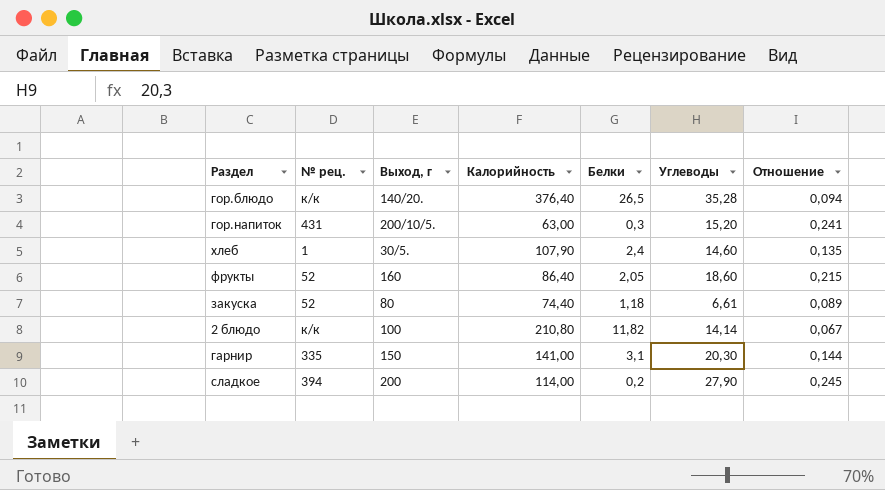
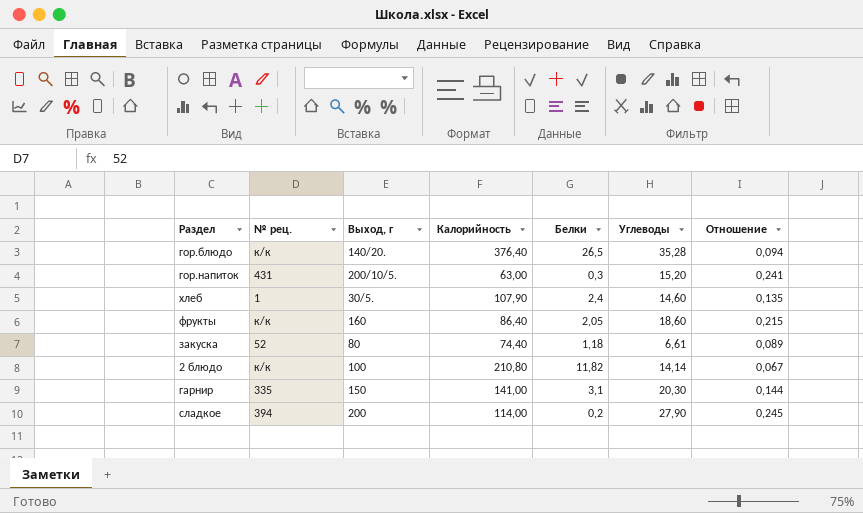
фрукты | № рец.: 52 -> к/к

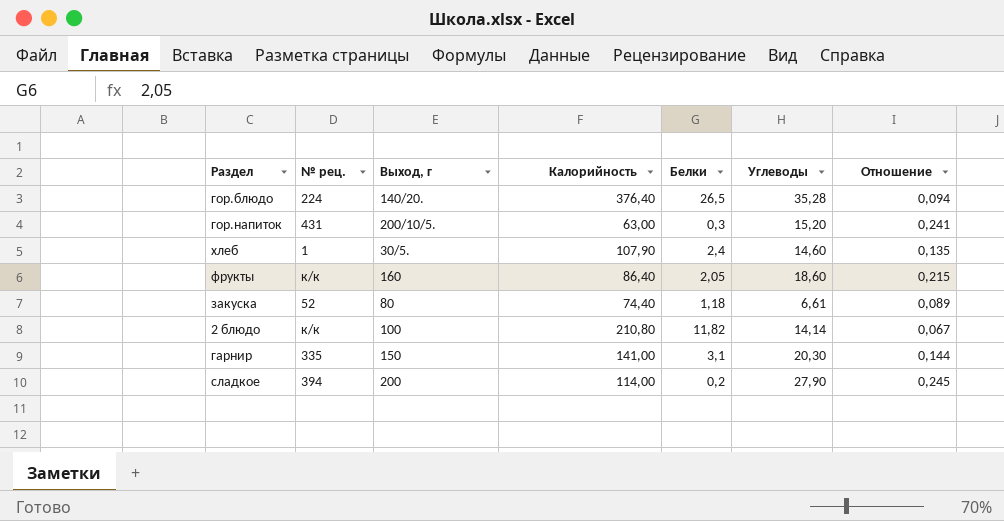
гор.блюдо | № рец.: к/к -> 224

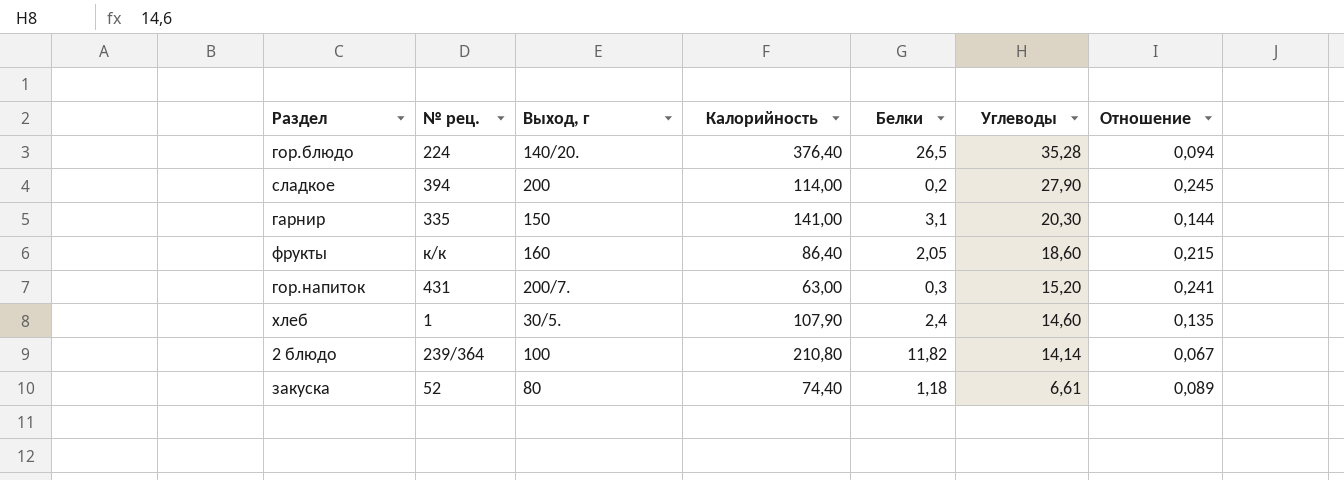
row order: none -> Углеводы descending
гор.напиток | Выход, г: 200/10/5. -> 200/7.
2 блюдо | № рец.: к/к -> 239/364

